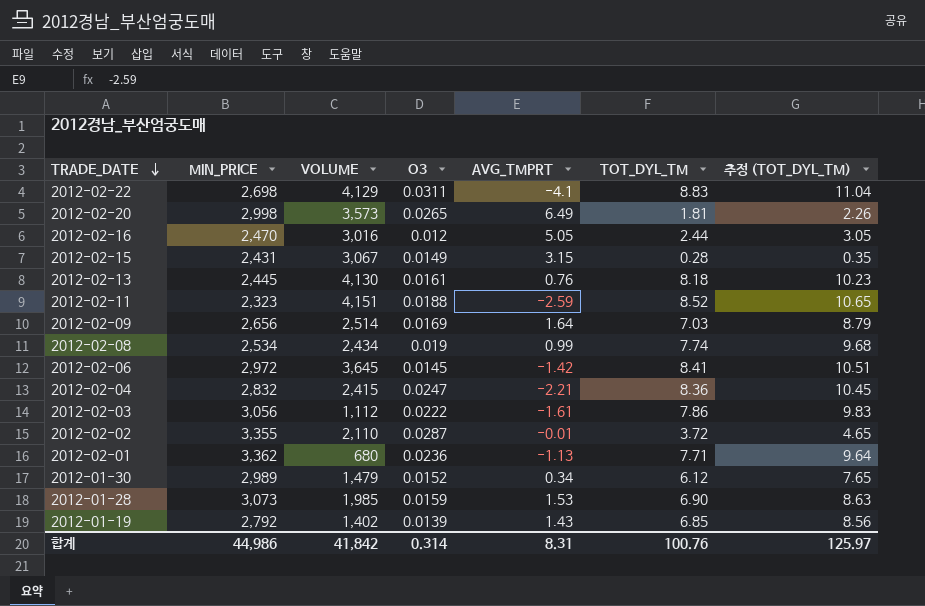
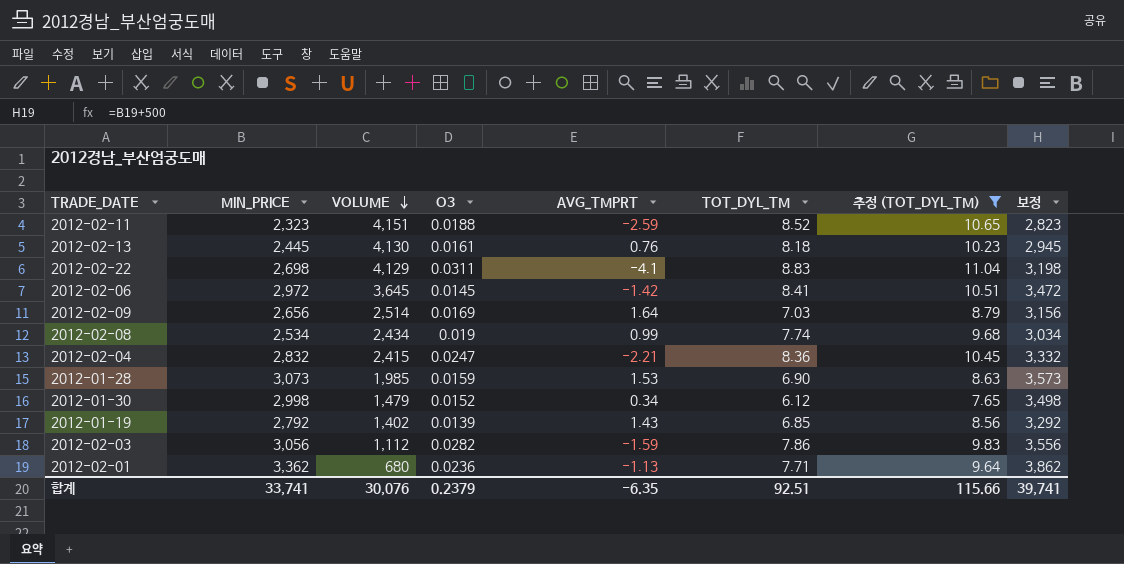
filter: none -> 추정 (TOT_DYL_TM) >= 7.65
row order: TRADE_DATE descending -> VOLUME descending
column 보정 | formula: none -> [MIN_PRICE] + 500
2012-01-30 | MIN_PRICE: 2,989 -> 2,998
2012-02-03 | O3: 0.0222 -> 0.0282
2012-02-03 | AVG_TMPRT: -1.61 -> -1.59
합계 | MIN_PRICE: 44,986 -> 33,741
합계 | VOLUME: 41,842 -> 30,076
합계 | O3: 0.314 -> 0.2379
합계 | AVG_TMPRT: 8.31 -> -6.35
합계 | TOT_DYL_TM: 100.76 -> 92.51
합계 | 추정 (TOT_DYL_TM): 125.97 -> 115.66

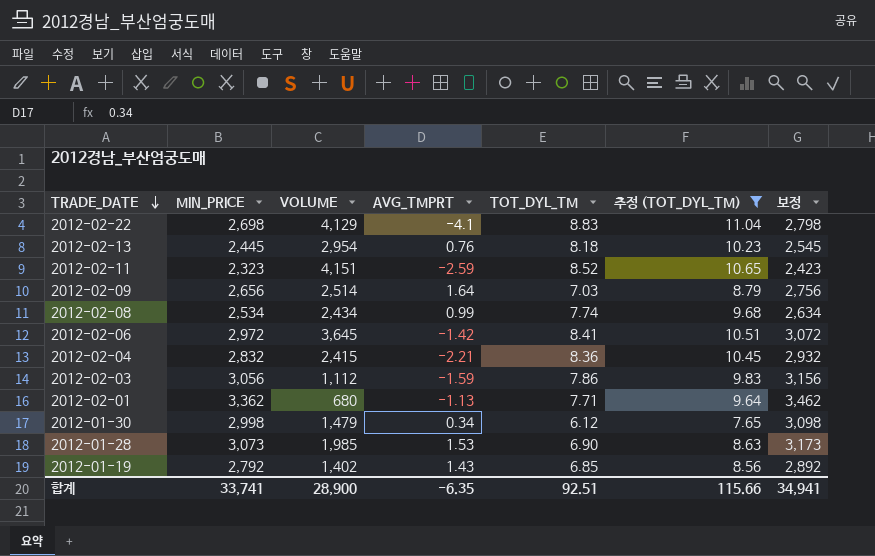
row order: VOLUME descending -> TRADE_DATE descending
column O3 | position: 4 -> none
column 보정 | formula: [MIN_PRICE] + 500 -> [MIN_PRICE] + 100
2012-02-13 | VOLUME: 4,130 -> 2,954
합계 | VOLUME: 30,076 -> 28,900
합계 | 보정: 39,741 -> 34,941

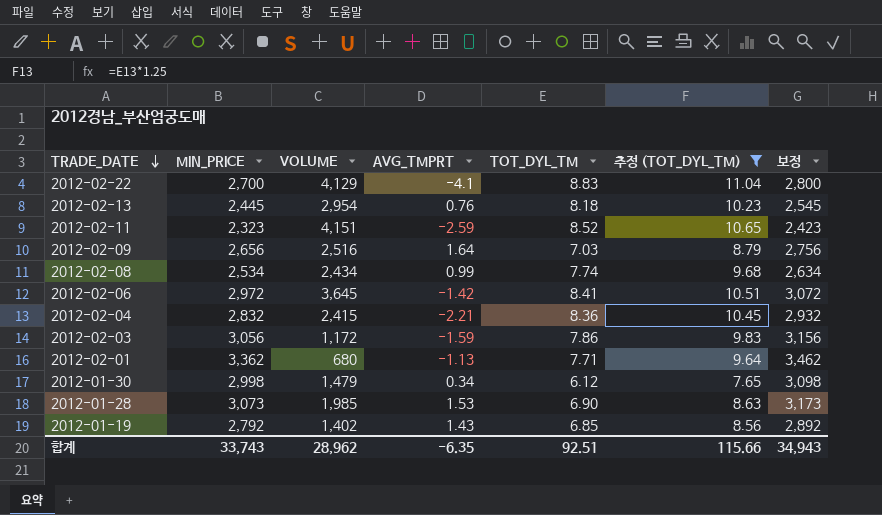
2012-02-22 | MIN_PRICE: 2,698 -> 2,700
2012-02-22 | 보정: 2,798 -> 2,800
2012-02-09 | VOLUME: 2,514 -> 2,516
2012-02-03 | VOLUME: 1,112 -> 1,172
합계 | MIN_PRICE: 33,741 -> 33,743
합계 | VOLUME: 28,900 -> 28,962
합계 | 보정: 34,941 -> 34,943

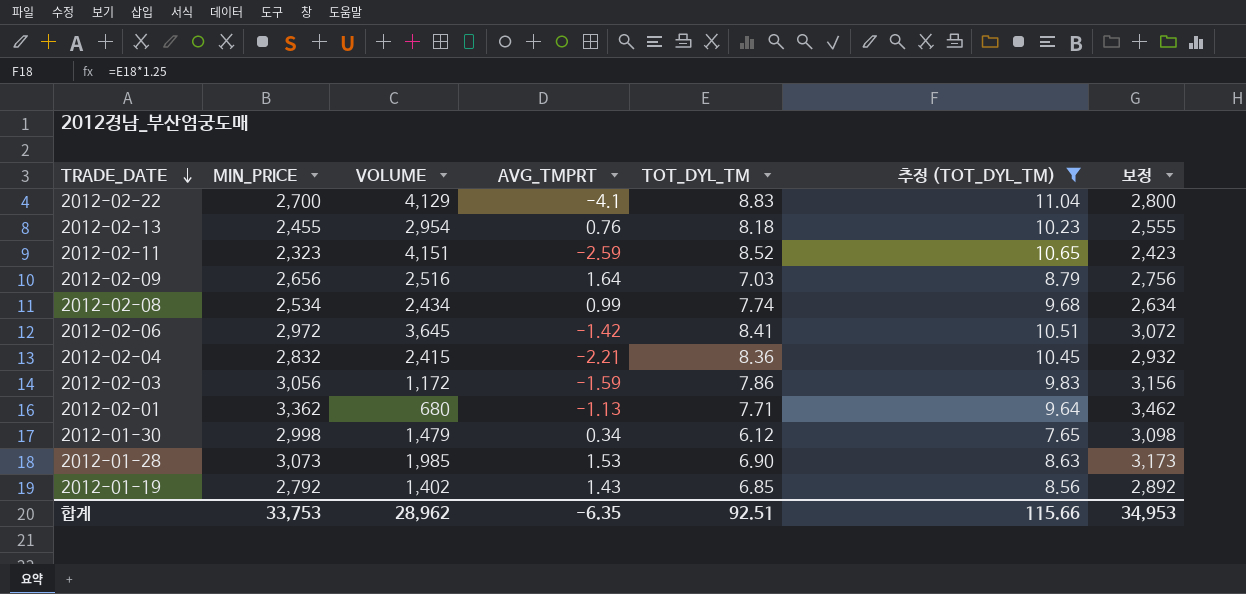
2012-02-13 | MIN_PRICE: 2,445 -> 2,455
2012-02-13 | 보정: 2,545 -> 2,555
합계 | MIN_PRICE: 33,743 -> 33,753
합계 | 보정: 34,943 -> 34,953

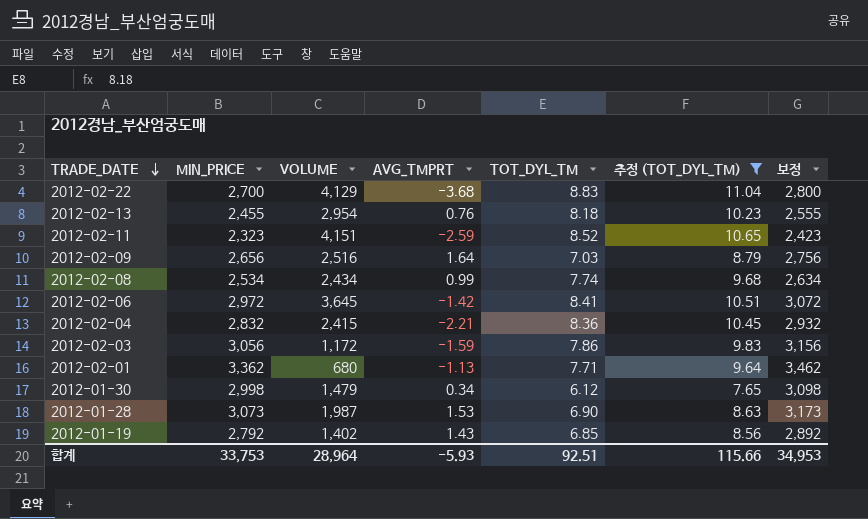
2012-02-22 | AVG_TMPRT: -4.1 -> -3.68
2012-01-28 | VOLUME: 1,985 -> 1,987
합계 | VOLUME: 28,962 -> 28,964
합계 | AVG_TMPRT: -6.35 -> -5.93

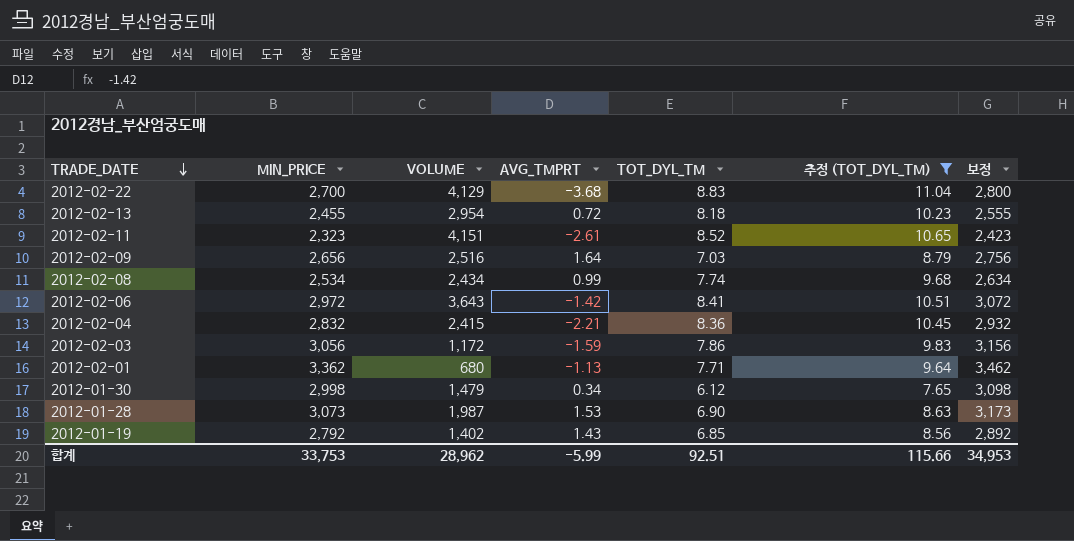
2012-02-13 | AVG_TMPRT: 0.76 -> 0.72
2012-02-11 | AVG_TMPRT: -2.59 -> -2.61
2012-02-06 | VOLUME: 3,645 -> 3,643
합계 | VOLUME: 28,964 -> 28,962
합계 | AVG_TMPRT: -5.93 -> -5.99

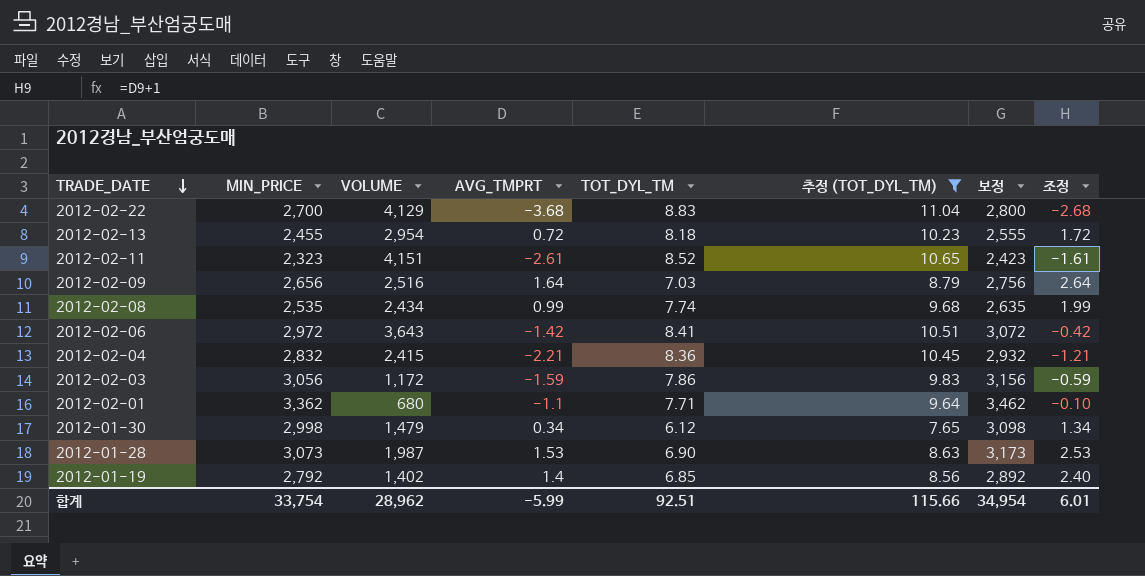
column 조정 | formula: none -> [AVG_TMPRT] + 1
2012-02-08 | MIN_PRICE: 2,534 -> 2,535
2012-02-08 | 보정: 2,634 -> 2,635
2012-02-01 | AVG_TMPRT: -1.13 -> -1.1
2012-01-19 | AVG_TMPRT: 1.43 -> 1.4
합계 | MIN_PRICE: 33,753 -> 33,754
합계 | 보정: 34,953 -> 34,954

